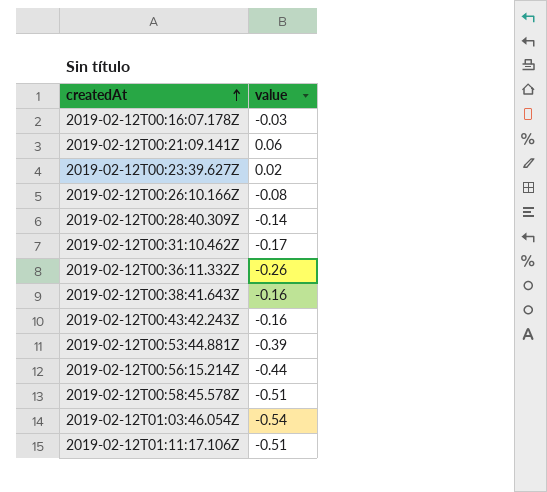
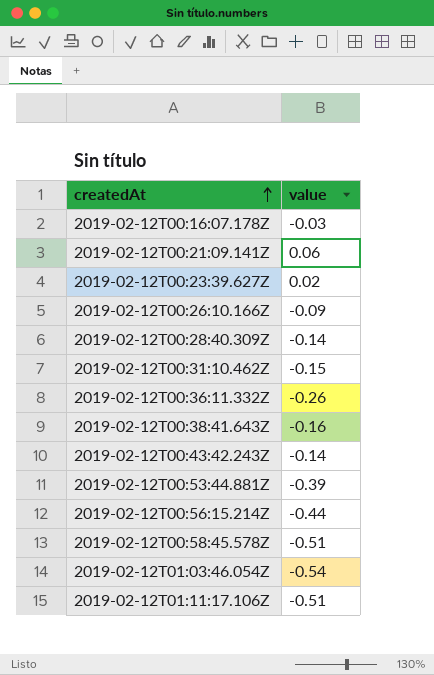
2019-02-12T00:26:10.166Z | value: -0.08 -> -0.09
2019-02-12T00:31:10.462Z | value: -0.17 -> -0.15
2019-02-12T00:43:42.243Z | value: -0.16 -> -0.14

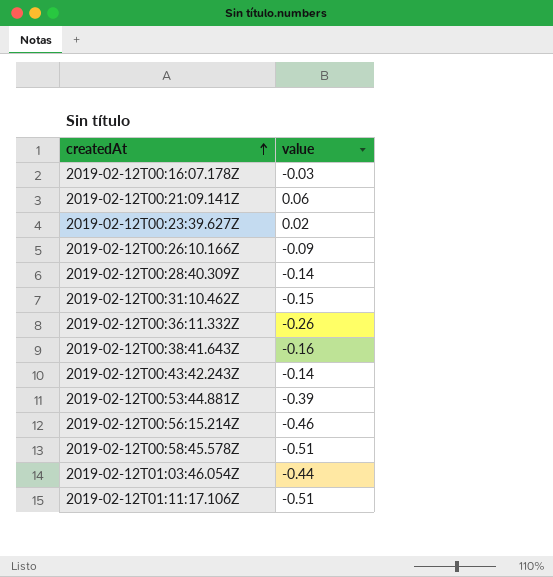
2019-02-12T00:56:15.214Z | value: -0.44 -> -0.46
2019-02-12T01:03:46.054Z | value: -0.54 -> -0.44

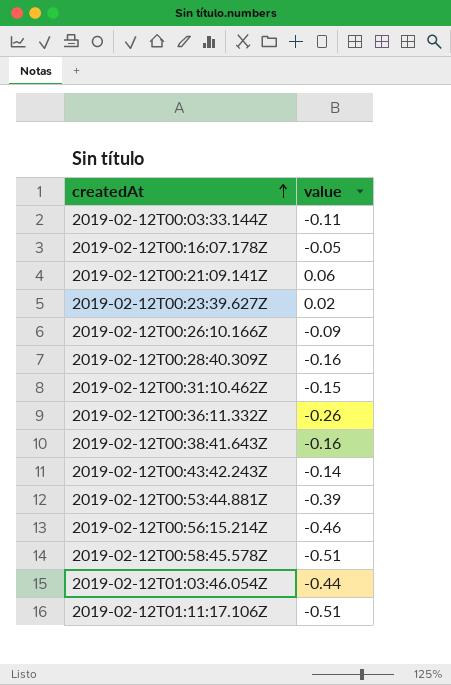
row 2019-02-12T00:03:33.144Z: none -> -0.11
2019-02-12T00:16:07.178Z | value: -0.03 -> -0.05
2019-02-12T00:28:40.309Z | value: -0.14 -> -0.16

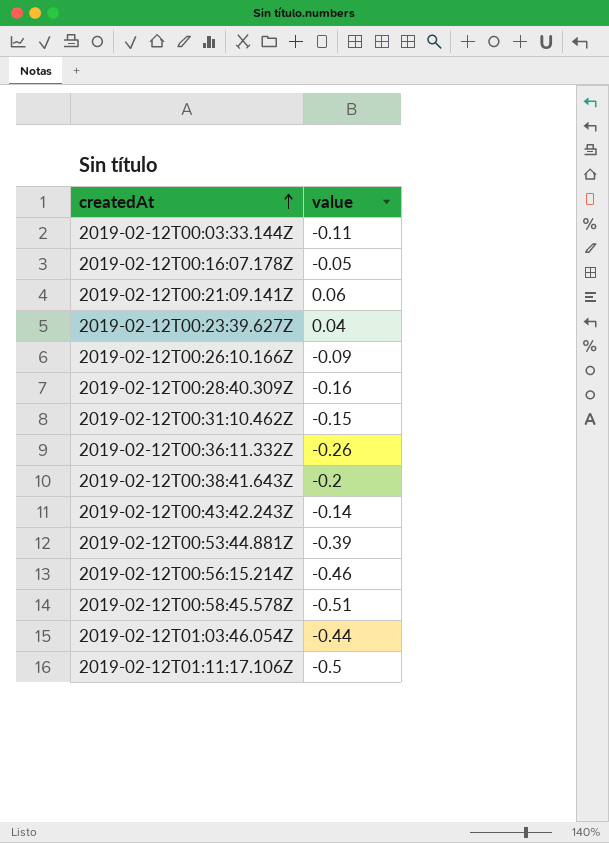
2019-02-12T00:23:39.627Z | value: 0.02 -> 0.04
2019-02-12T00:38:41.643Z | value: -0.16 -> -0.2
2019-02-12T01:11:17.106Z | value: -0.51 -> -0.5

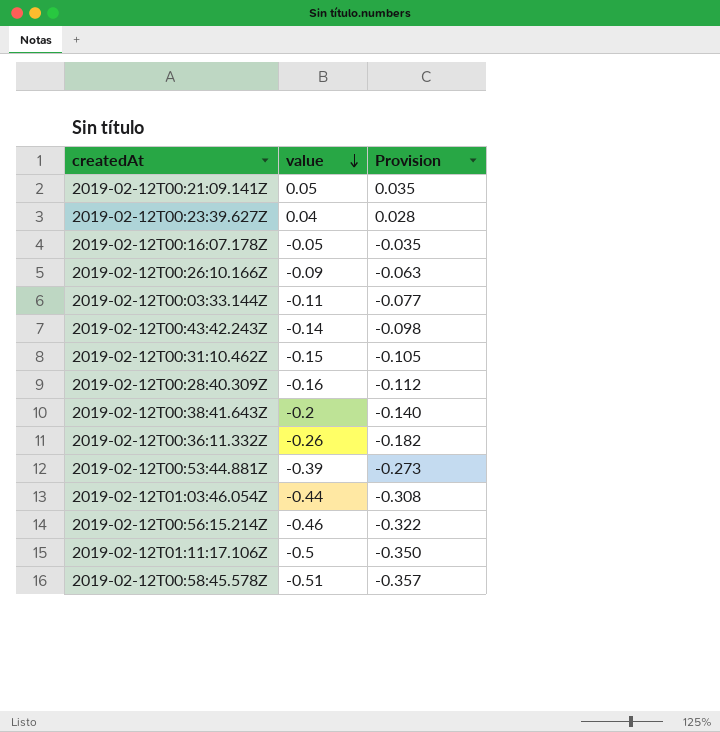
row order: createdAt ascending -> value descending
column Provision | formula: none -> [value] * 0.7
2019-02-12T00:21:09.141Z | value: 0.06 -> 0.05

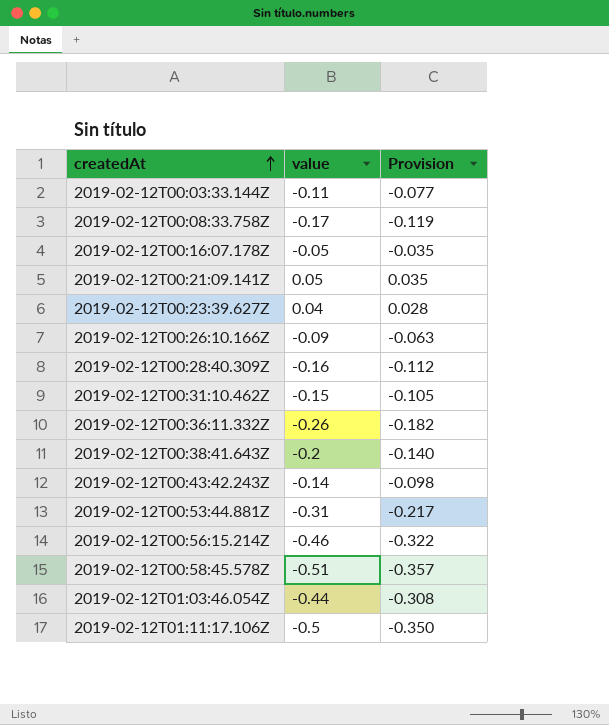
row order: value descending -> createdAt ascending
row 2019-02-12T00:08:33.758Z: none -> -0.17 | -0.119
2019-02-12T00:53:44.881Z | value: -0.39 -> -0.31
2019-02-12T00:53:44.881Z | Provision: -0.273 -> -0.217

